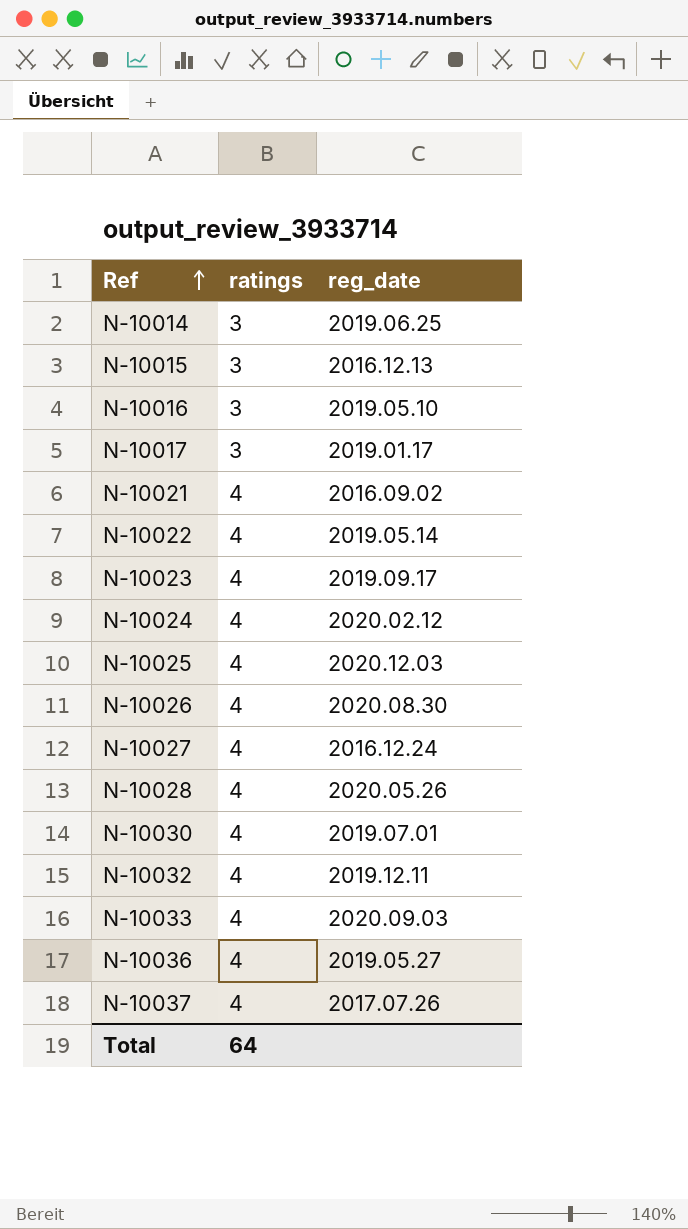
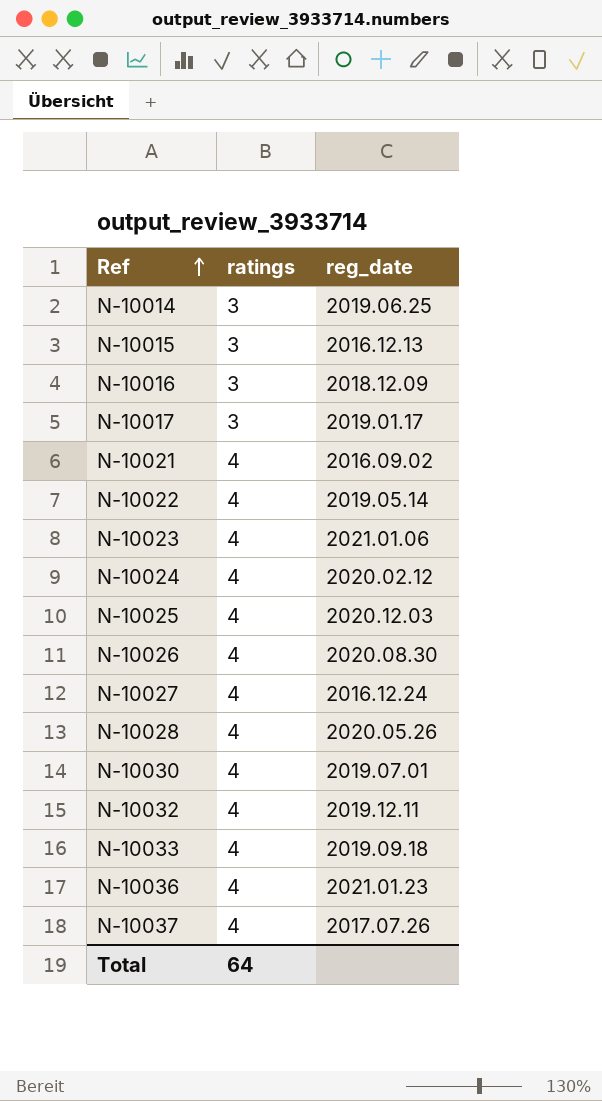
N-10016 | reg_date: 2019.05.10 -> 2018.12.09
N-10023 | reg_date: 2019.09.17 -> 2021.01.06
N-10033 | reg_date: 2020.09.03 -> 2019.09.18
N-10036 | reg_date: 2019.05.27 -> 2021.01.23

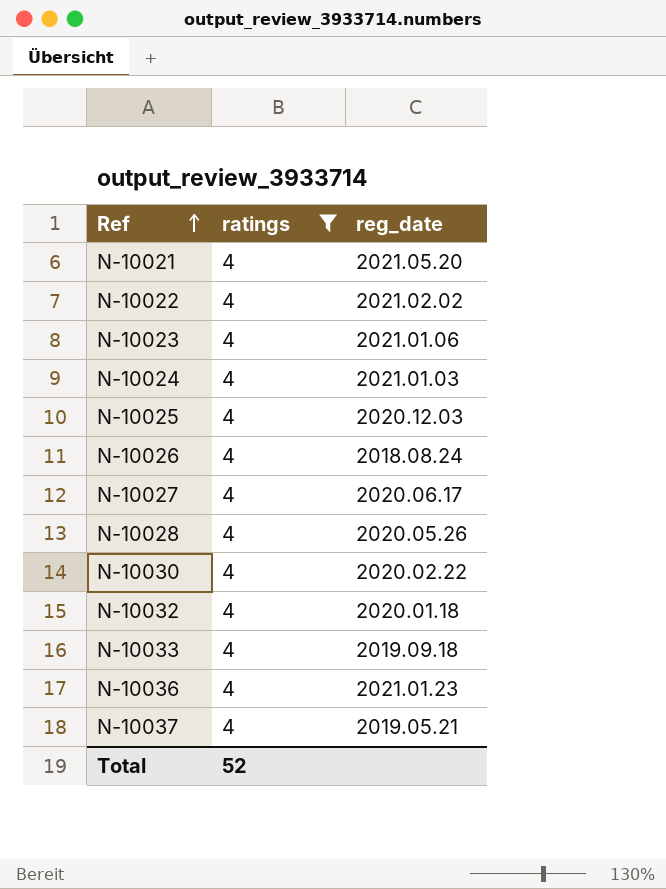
filter: none -> ratings = 4
N-10021 | reg_date: 2016.09.02 -> 2021.05.20
N-10022 | reg_date: 2019.05.14 -> 2021.02.02
N-10024 | reg_date: 2020.02.12 -> 2021.01.03
N-10026 | reg_date: 2020.08.30 -> 2018.08.24
N-10027 | reg_date: 2016.12.24 -> 2020.06.17
N-10030 | reg_date: 2019.07.01 -> 2020.02.22
N-10032 | reg_date: 2019.12.11 -> 2020.01.18
N-10037 | reg_date: 2017.07.26 -> 2019.05.21
Total | ratings: 64 -> 52

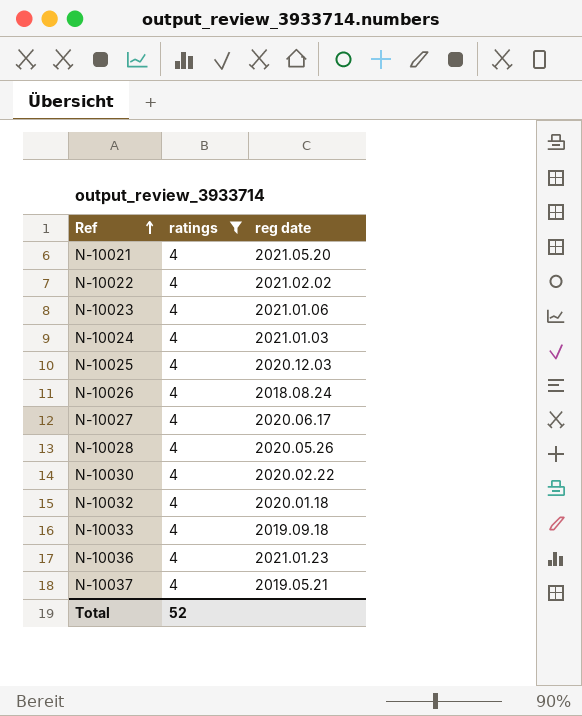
column name: reg_date -> reg date

